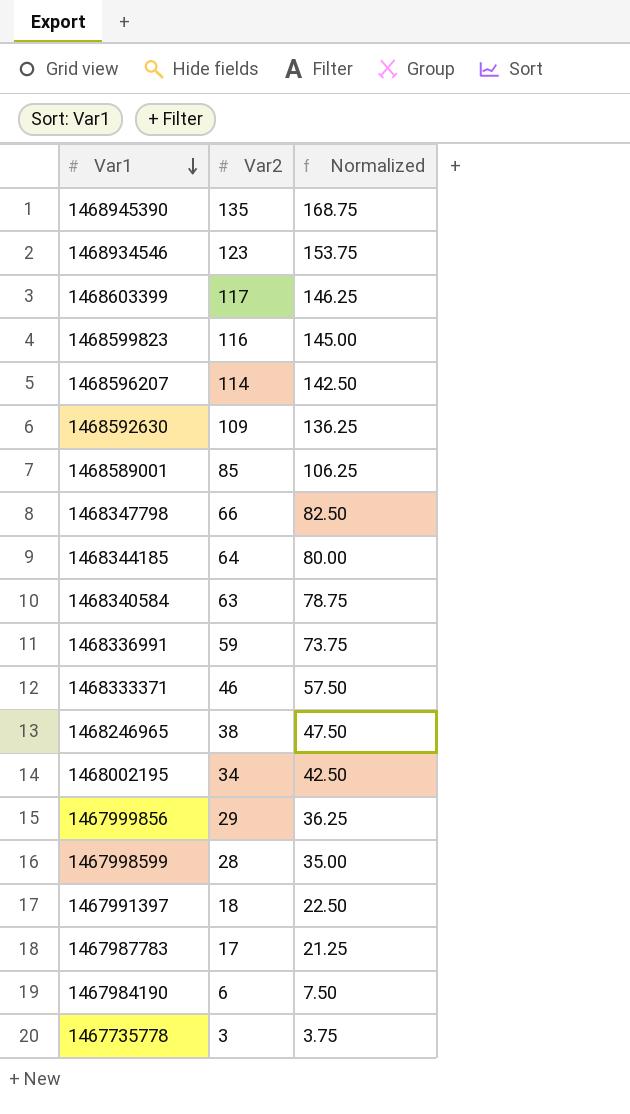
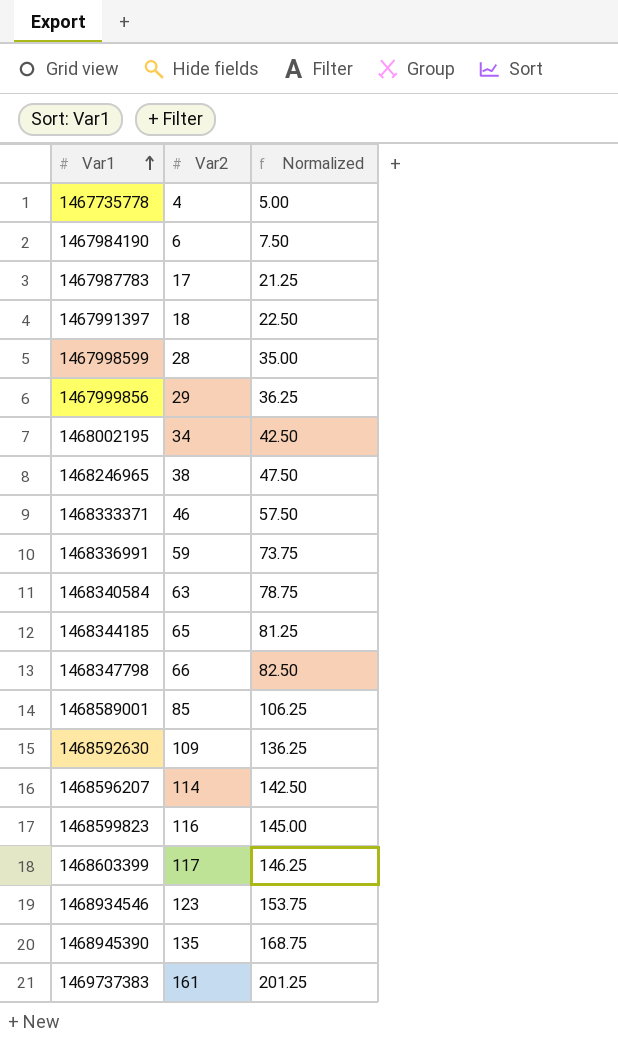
row order: Var1 descending -> Var1 ascending
1467735778 | Var2: 3 -> 4
1467735778 | Normalized: 3.75 -> 5.00
1468344185 | Var2: 64 -> 65
1468344185 | Normalized: 80.00 -> 81.25
row 1469737383: none -> 161 | 201.25

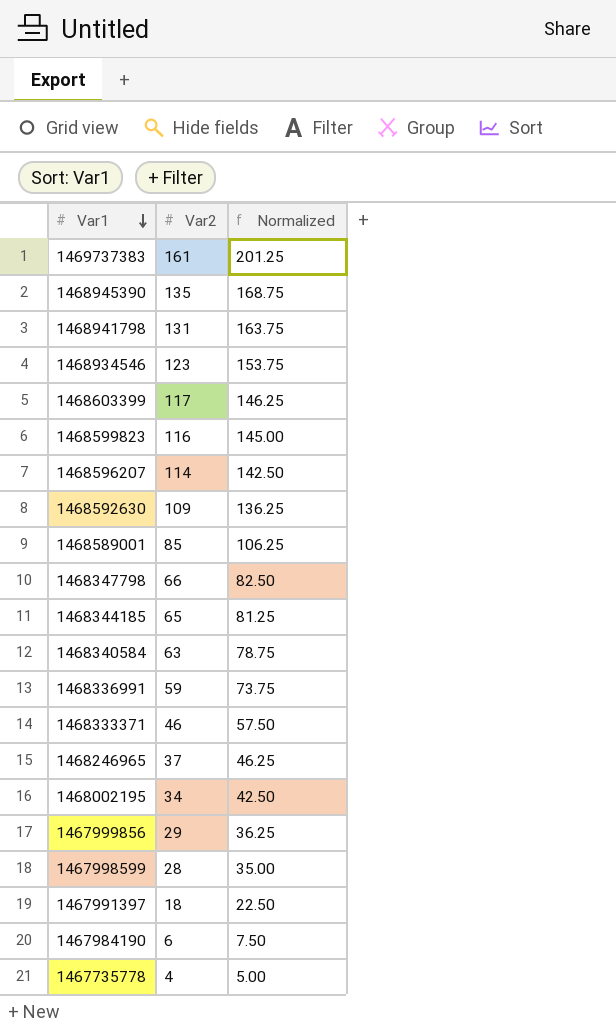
row order: Var1 ascending -> Var1 descending
row 1467987783: 17 | 21.25 -> none
row 1468941798: none -> 131 | 163.75
1468246965 | Var2: 38 -> 37
1468246965 | Normalized: 47.50 -> 46.25

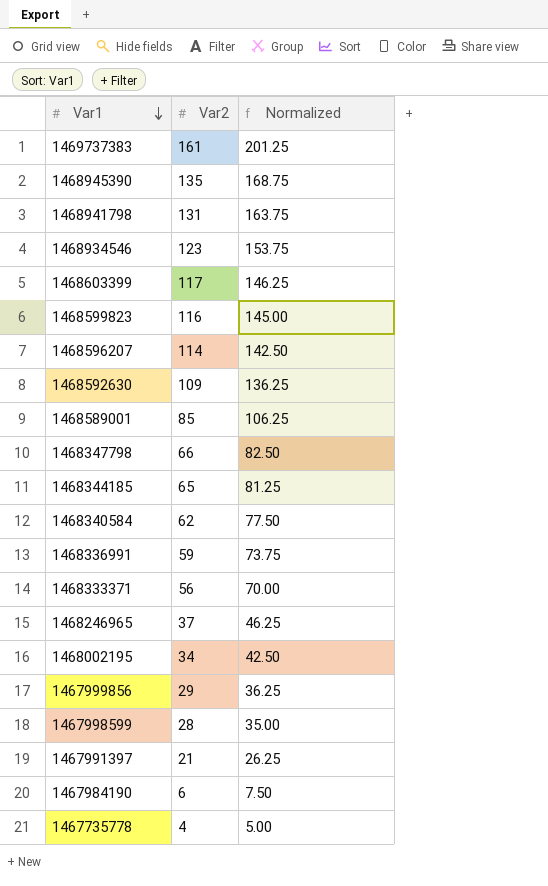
1468340584 | Var2: 63 -> 62
1468340584 | Normalized: 78.75 -> 77.50
1468333371 | Var2: 46 -> 56
1468333371 | Normalized: 57.50 -> 70.00
1467991397 | Var2: 18 -> 21
1467991397 | Normalized: 22.50 -> 26.25

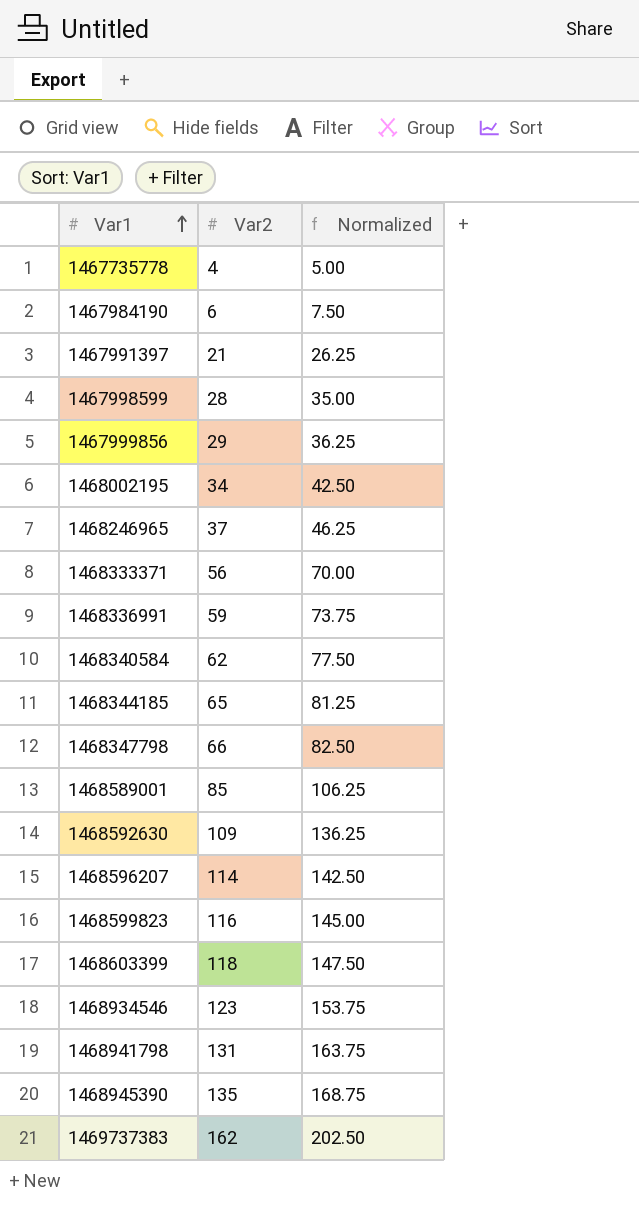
row order: Var1 descending -> Var1 ascending
1468603399 | Var2: 117 -> 118
1468603399 | Normalized: 146.25 -> 147.50
1469737383 | Var2: 161 -> 162
1469737383 | Normalized: 201.25 -> 202.50

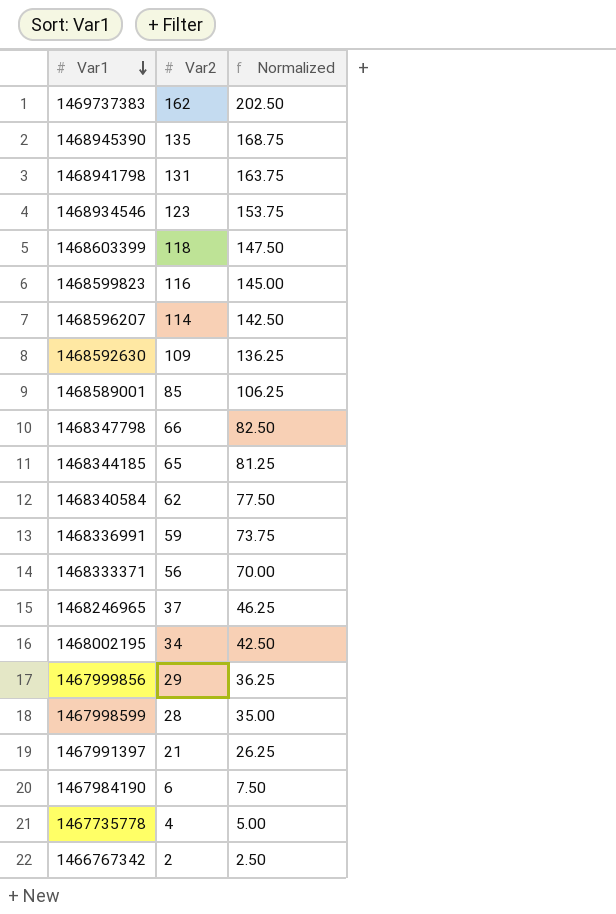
row order: Var1 ascending -> Var1 descending
row 1466767342: none -> 2 | 2.50

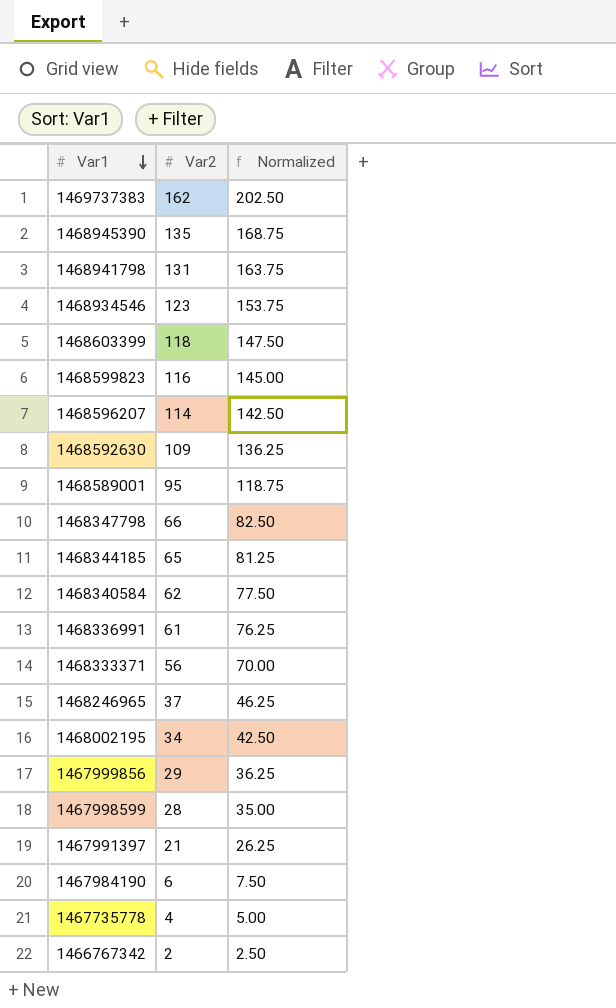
1468589001 | Var2: 85 -> 95
1468589001 | Normalized: 106.25 -> 118.75
1468336991 | Var2: 59 -> 61
1468336991 | Normalized: 73.75 -> 76.25

